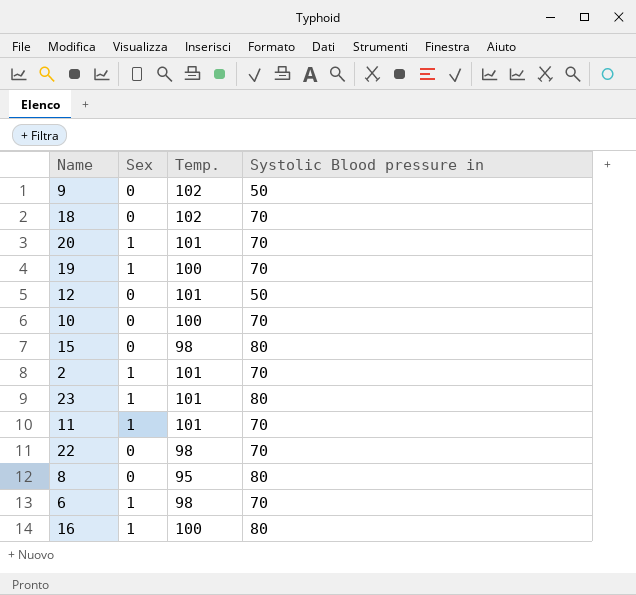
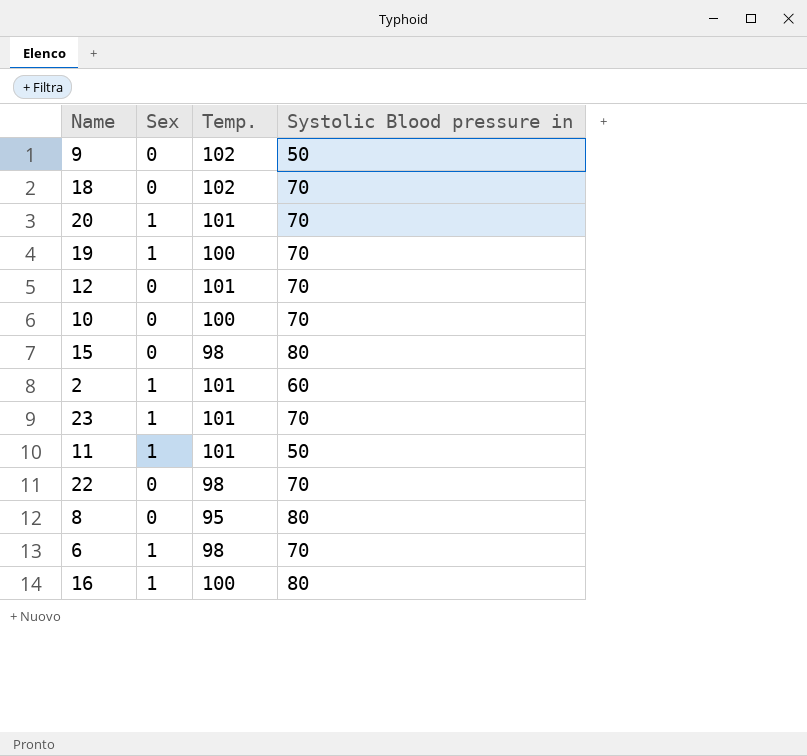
12 | Systolic Blood pressure in: 50 -> 70
2 | Systolic Blood pressure in: 70 -> 60
23 | Systolic Blood pressure in: 80 -> 70
11 | Systolic Blood pressure in: 70 -> 50

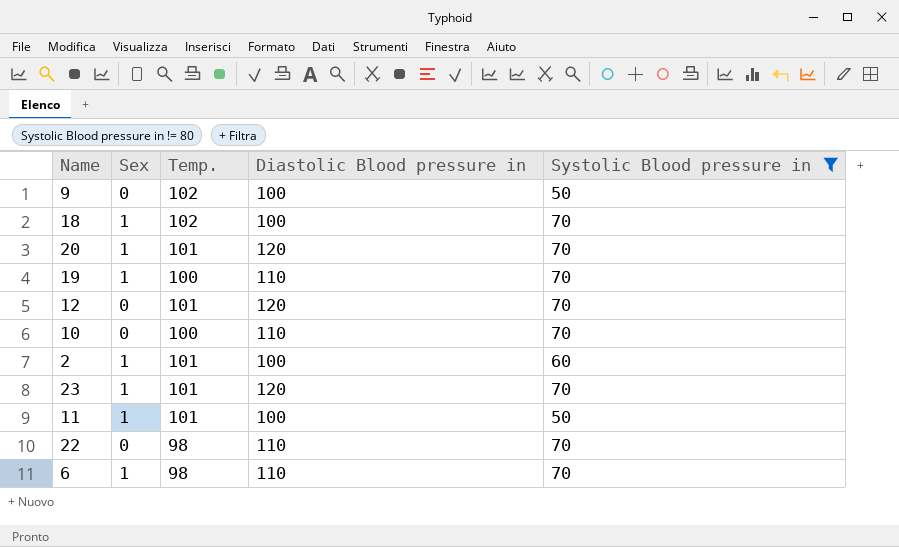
filter: none -> Systolic Blood pressure in != 80
column Diastolic Blood pressure in | position: none -> 4
18 | Sex: 0 -> 1

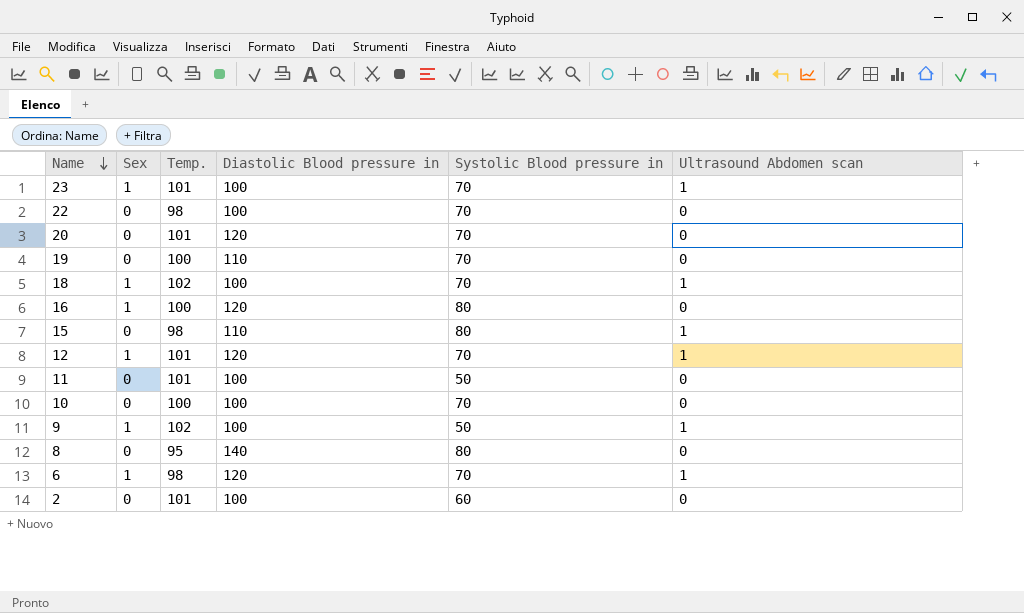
filter: Systolic Blood pressure in != 80 -> none
row order: none -> Name descending
column Ultrasound Abdomen scan | position: none -> 6
23 | Diastolic Blood pressure in: 120 -> 100
22 | Diastolic Blood pressure in: 110 -> 100
20 | Sex: 1 -> 0
19 | Sex: 1 -> 0
12 | Sex: 0 -> 1
11 | Sex: 1 -> 0
10 | Diastolic Blood pressure in: 110 -> 100
9 | Sex: 0 -> 1
6 | Diastolic Blood pressure in: 110 -> 120
2 | Sex: 1 -> 0

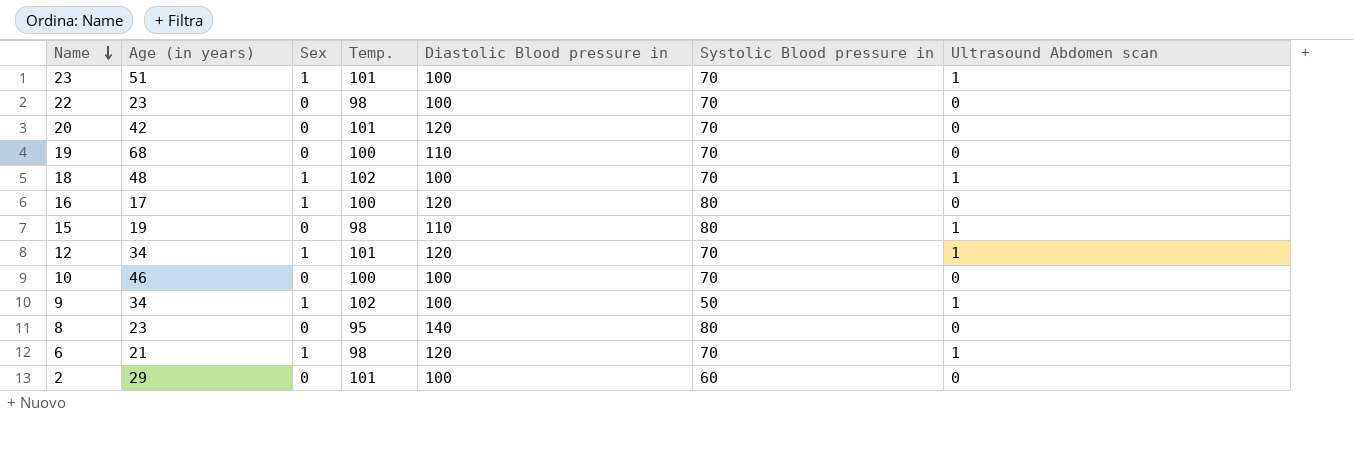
column Age (in years) | position: none -> 2
row 11: 0 | 101 | 100 | 50 | 0 -> none

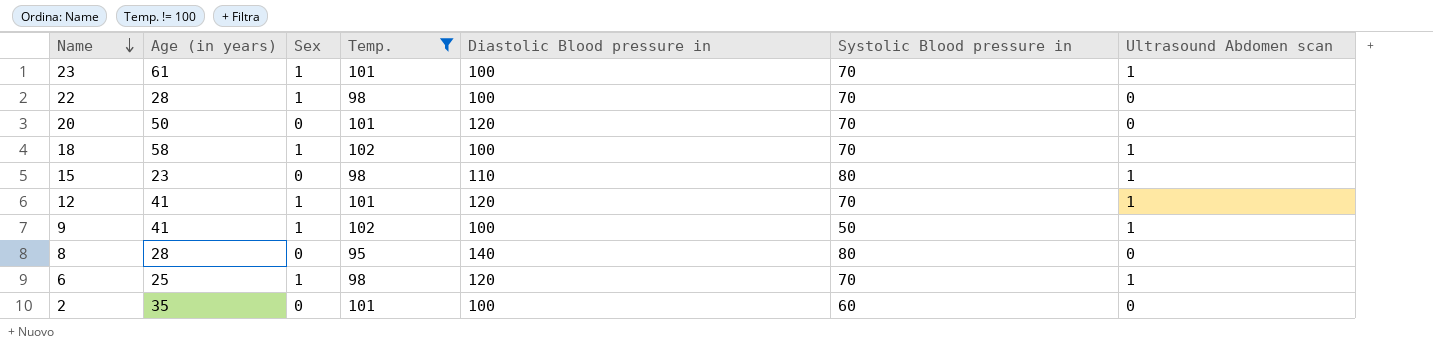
filter: none -> Temp. != 100
23 | Age (in years): 51 -> 61
22 | Age (in years): 23 -> 28
22 | Sex: 0 -> 1
20 | Age (in years): 42 -> 50
18 | Age (in years): 48 -> 58
15 | Age (in years): 19 -> 23
12 | Age (in years): 34 -> 41
9 | Age (in years): 34 -> 41
8 | Age (in years): 23 -> 28
6 | Age (in years): 21 -> 25
2 | Age (in years): 29 -> 35

